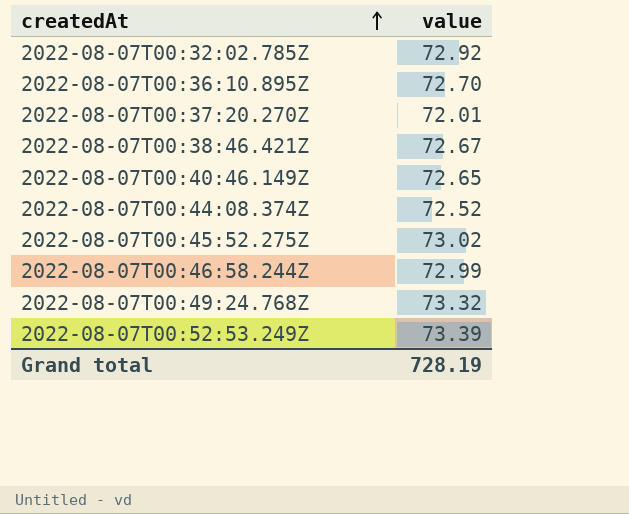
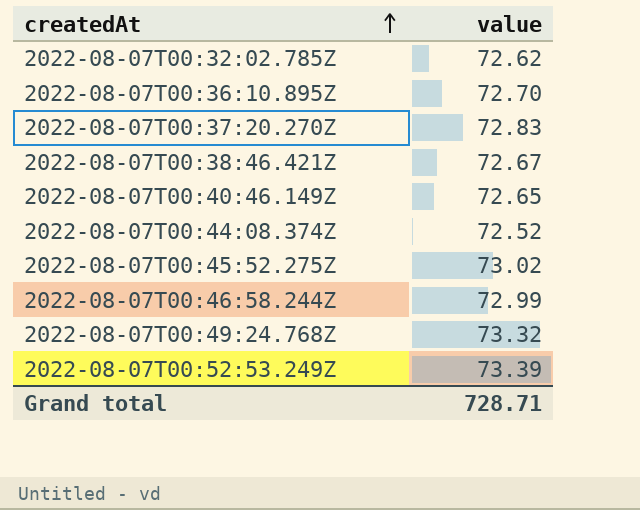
2022-08-07T00:32:02.785Z | value: 72.92 -> 72.62
2022-08-07T00:37:20.270Z | value: 72.01 -> 72.83
Grand total | value: 728.19 -> 728.71

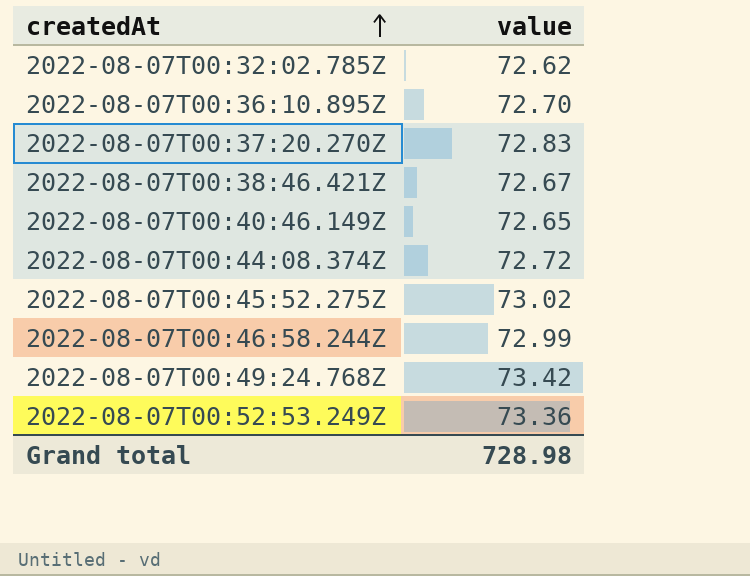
2022-08-07T00:44:08.374Z | value: 72.52 -> 72.72
2022-08-07T00:49:24.768Z | value: 73.32 -> 73.42
2022-08-07T00:52:53.249Z | value: 73.39 -> 73.36
Grand total | value: 728.71 -> 728.98

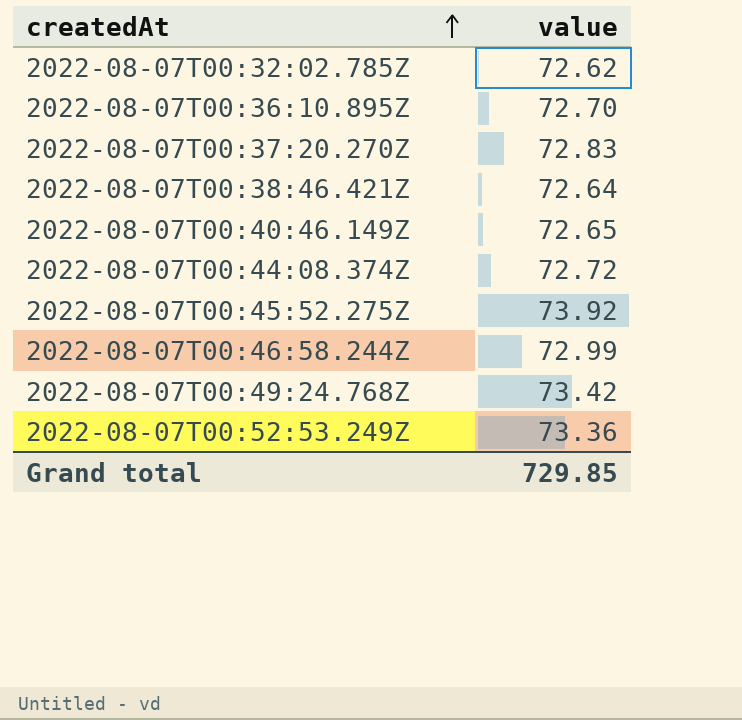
2022-08-07T00:38:46.421Z | value: 72.67 -> 72.64
2022-08-07T00:45:52.275Z | value: 73.02 -> 73.92
Grand total | value: 728.98 -> 729.85

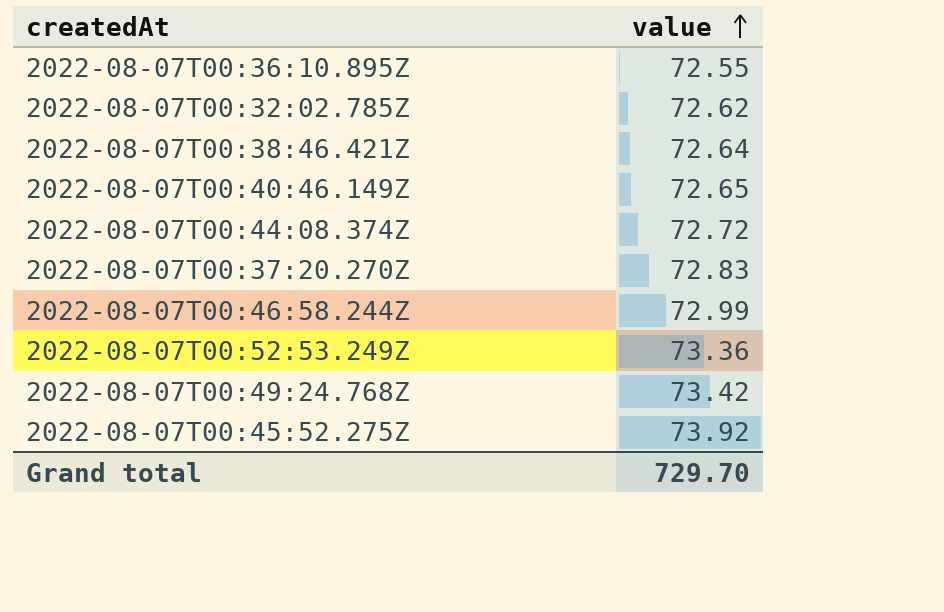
row order: createdAt ascending -> value ascending
2022-08-07T00:36:10.895Z | value: 72.70 -> 72.55
Grand total | value: 729.85 -> 729.70

